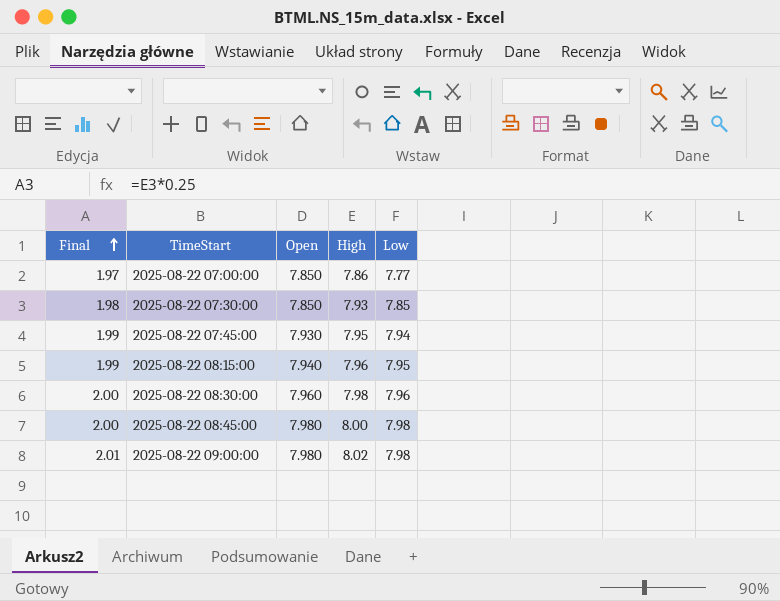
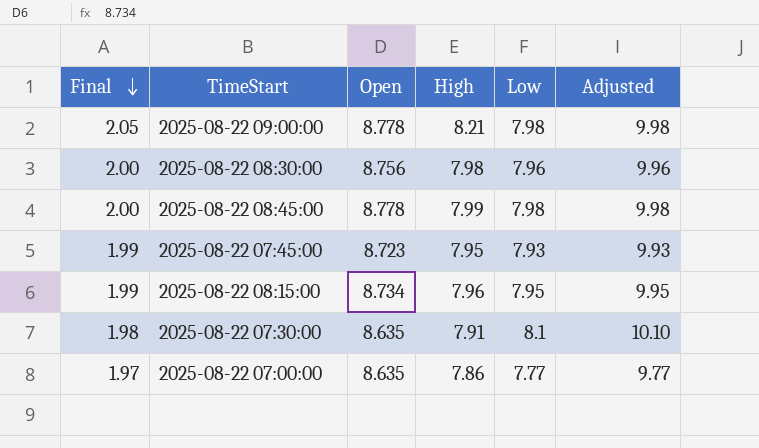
row order: Final ascending -> Final descending
column Adjusted | formula: none -> [Low] + 2
2025-08-22 09:00:00 | Final: 2.01 -> 2.05
2025-08-22 09:00:00 | Open: 7.980 -> 8.778
2025-08-22 09:00:00 | High: 8.02 -> 8.21
2025-08-22 08:30:00 | Open: 7.960 -> 8.756
2025-08-22 08:45:00 | Open: 7.980 -> 8.778
2025-08-22 08:45:00 | High: 8.00 -> 7.99
2025-08-22 07:45:00 | Open: 7.930 -> 8.723
2025-08-22 07:45:00 | Low: 7.94 -> 7.93
2025-08-22 08:15:00 | Open: 7.940 -> 8.734
2025-08-22 07:30:00 | Open: 7.850 -> 8.635
2025-08-22 07:30:00 | High: 7.93 -> 7.91
2025-08-22 07:30:00 | Low: 7.85 -> 8.1
2025-08-22 07:00:00 | Open: 7.850 -> 8.635

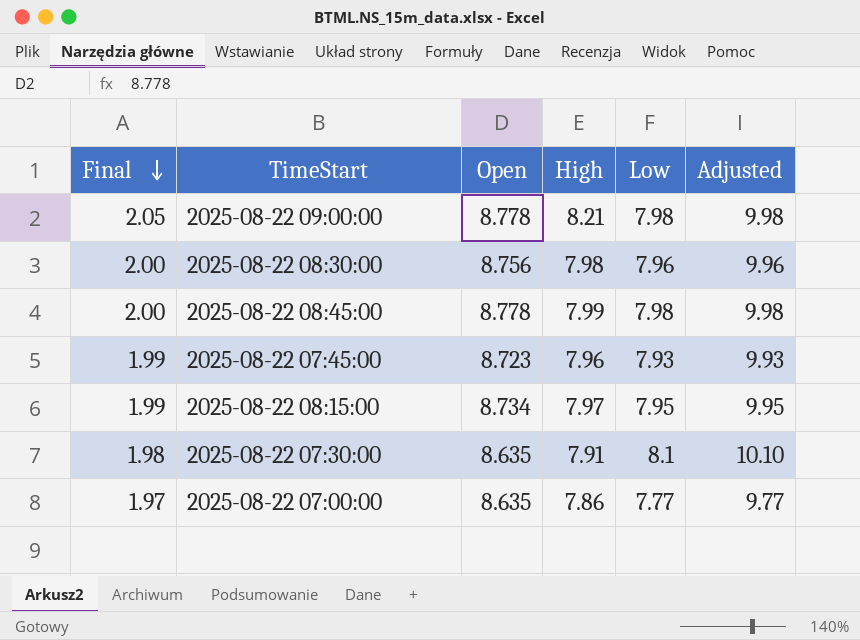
2025-08-22 07:45:00 | High: 7.95 -> 7.96
2025-08-22 08:15:00 | High: 7.96 -> 7.97

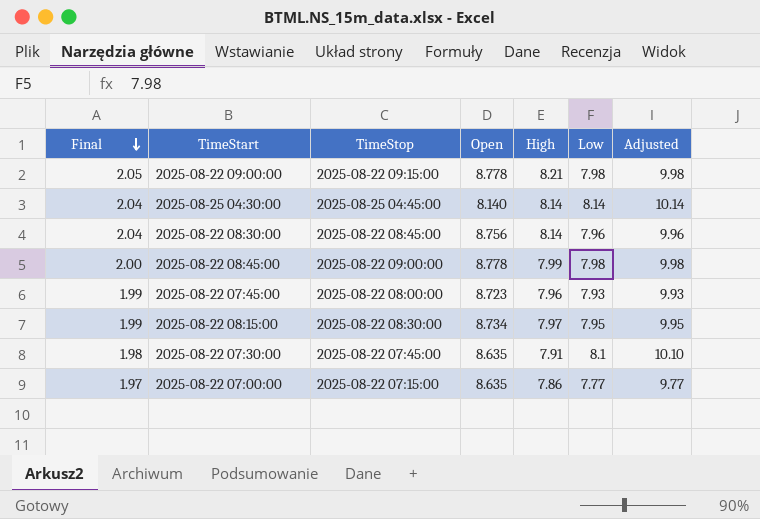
column TimeStop | position: none -> 3
row 2025-08-25 04:30:00: none -> 2.04 | 2025-08-25 04:45:00 | 8.140 | 8.14 | 8.14 | 10.14
2025-08-22 08:30:00 | Final: 2.00 -> 2.04
2025-08-22 08:30:00 | High: 7.98 -> 8.14

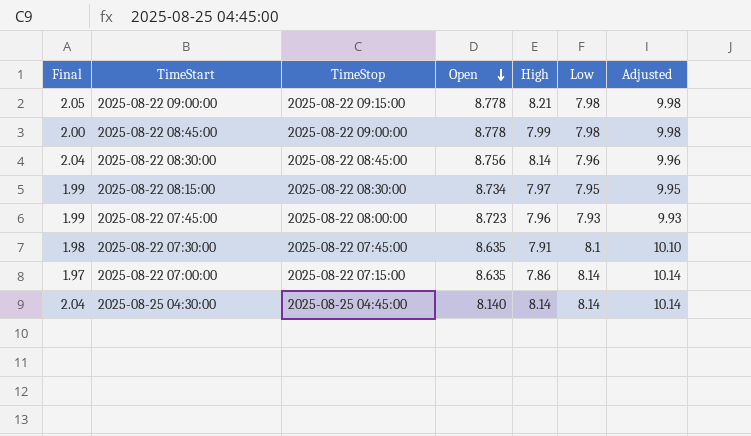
row order: Final descending -> Open descending
2025-08-22 07:00:00 | Low: 7.77 -> 8.14
2025-08-22 07:00:00 | Adjusted: 9.77 -> 10.14

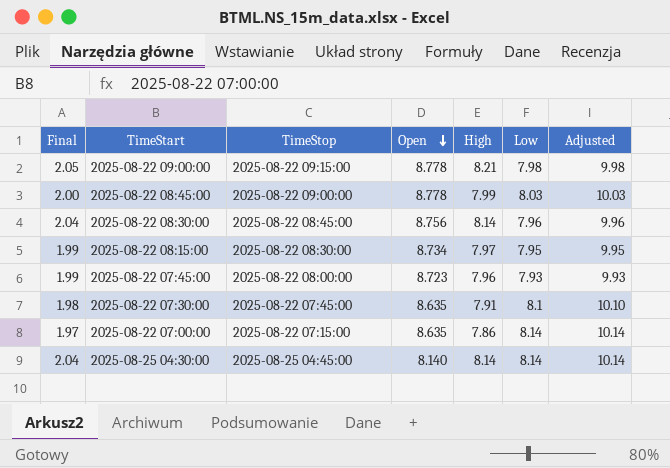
2025-08-22 08:45:00 | Low: 7.98 -> 8.03
2025-08-22 08:45:00 | Adjusted: 9.98 -> 10.03

